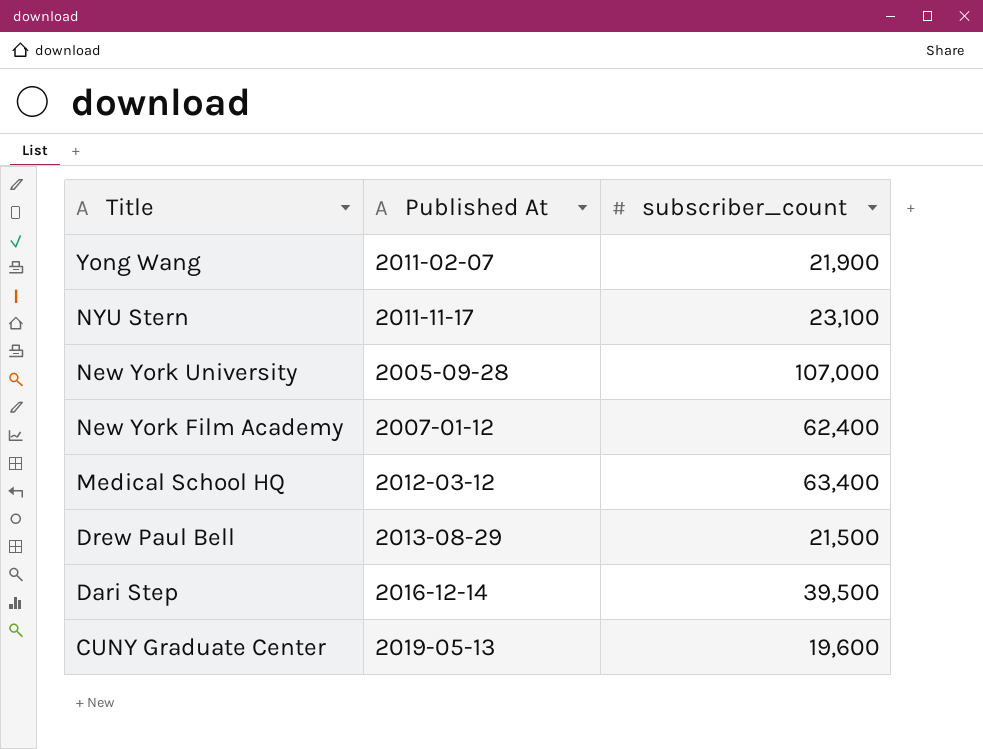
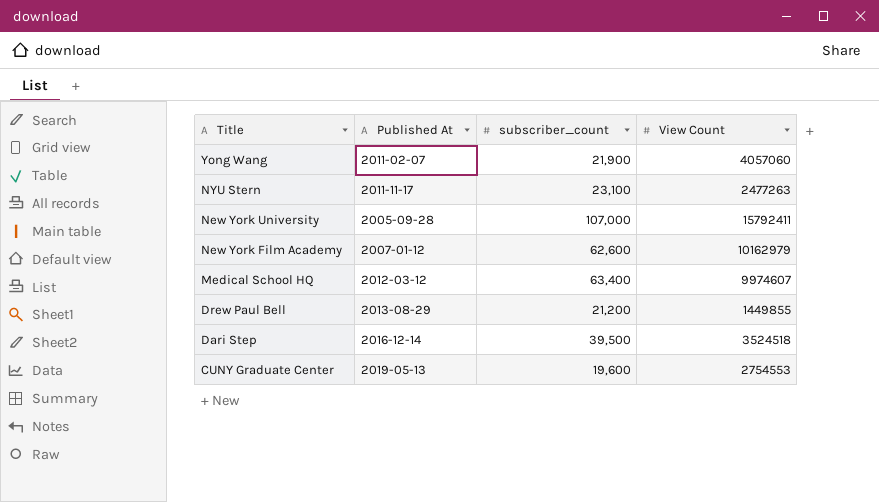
column View Count | position: none -> 4
New York Film Academy | subscriber_count: 62,400 -> 62,600
Drew Paul Bell | subscriber_count: 21,500 -> 21,200

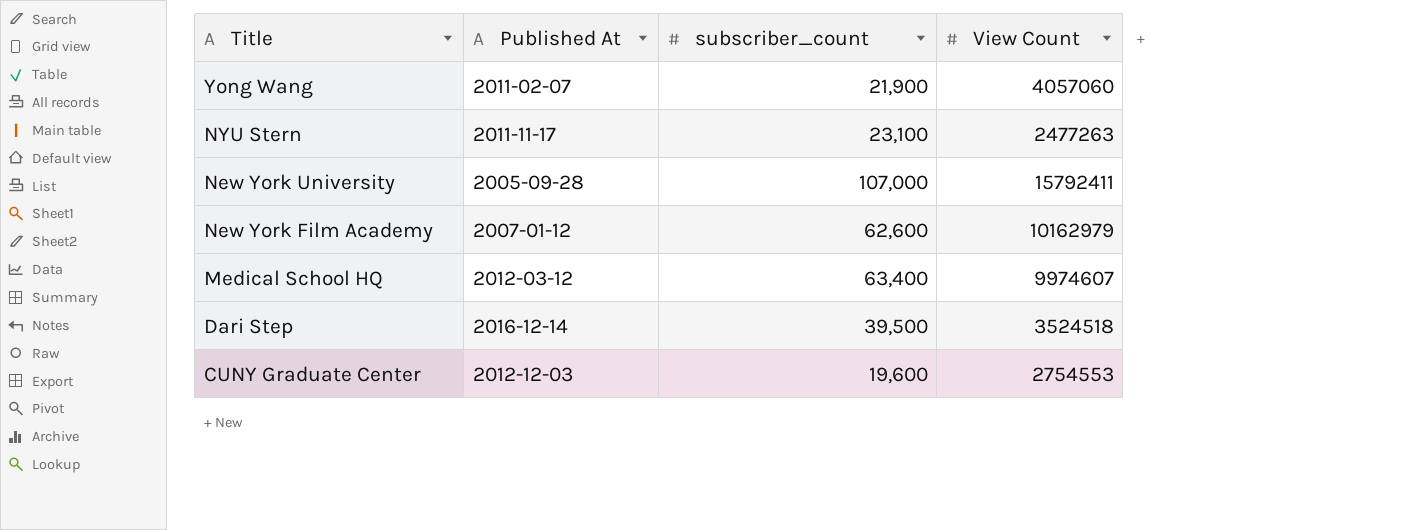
row Drew Paul Bell: 2013-08-29 | 21,200 | 1449855 -> none
CUNY Graduate Center | Published At: 2019-05-13 -> 2012-12-03

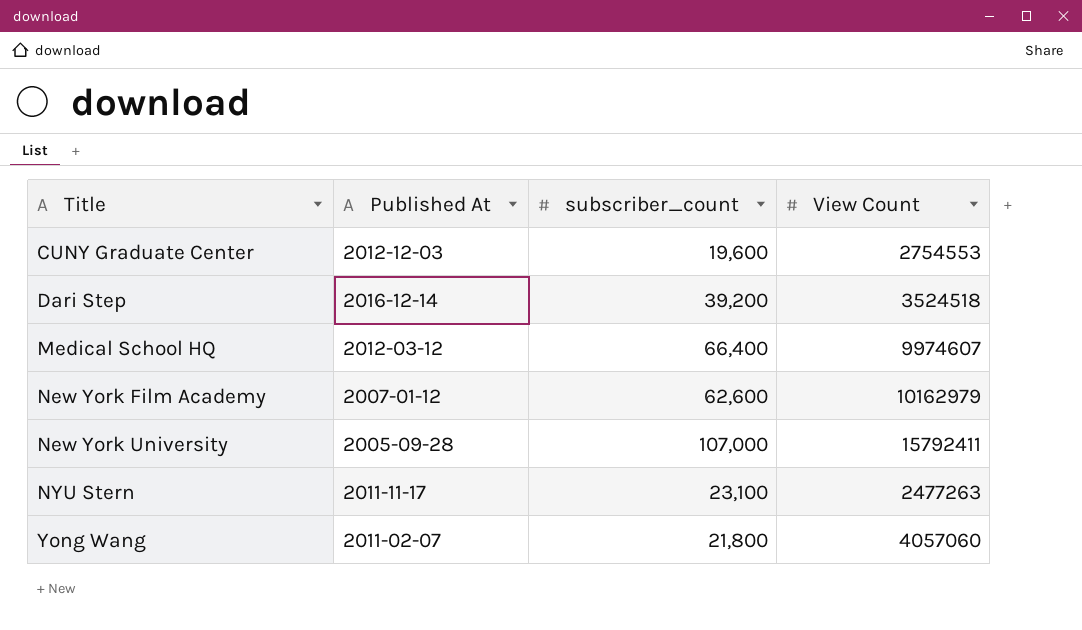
row order: Title descending -> Title ascending
Dari Step | subscriber_count: 39,500 -> 39,200
Medical School HQ | subscriber_count: 63,400 -> 66,400
Yong Wang | subscriber_count: 21,900 -> 21,800

